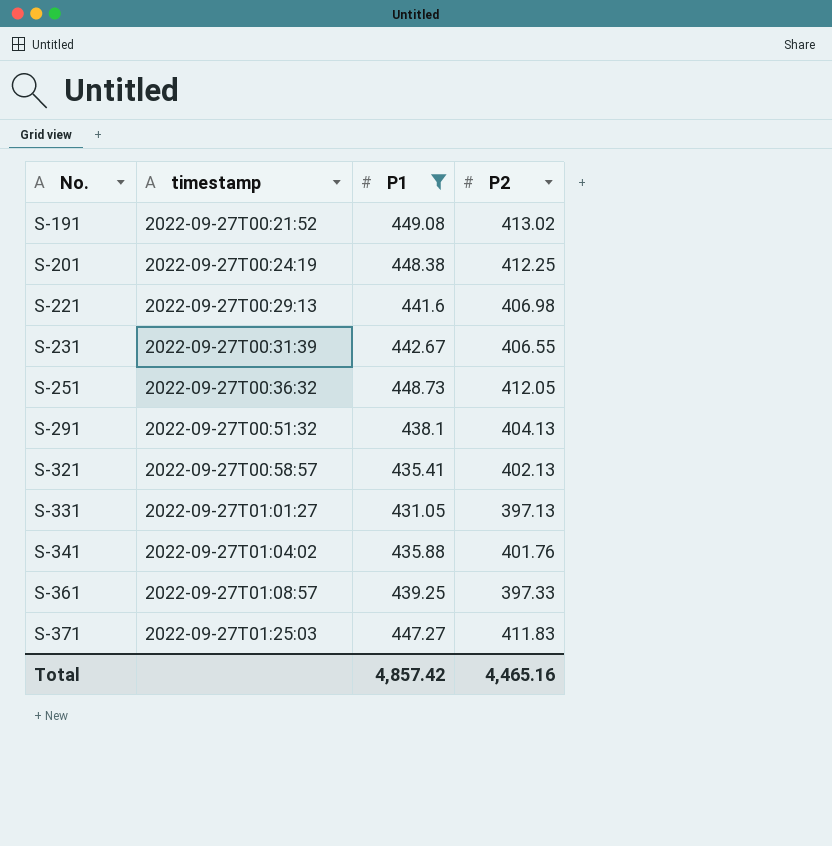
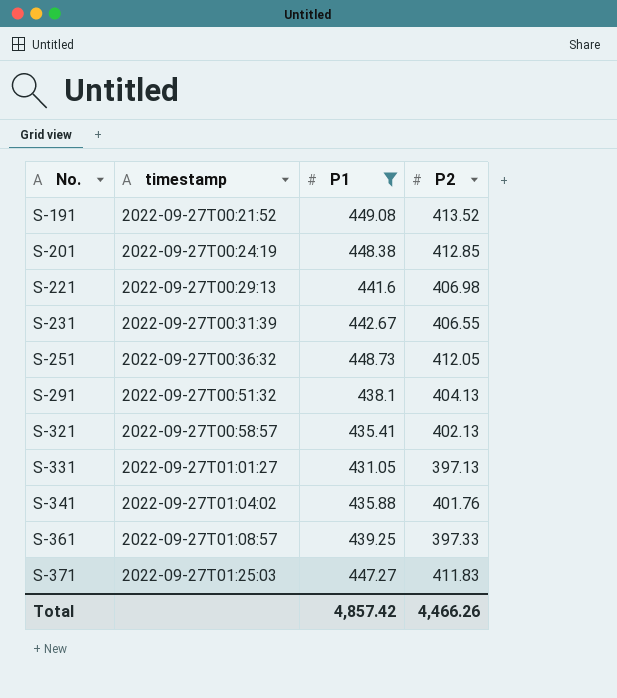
S-191 | P2: 413.02 -> 413.52
S-201 | P2: 412.25 -> 412.85
Total | P2: 4,465.16 -> 4,466.26

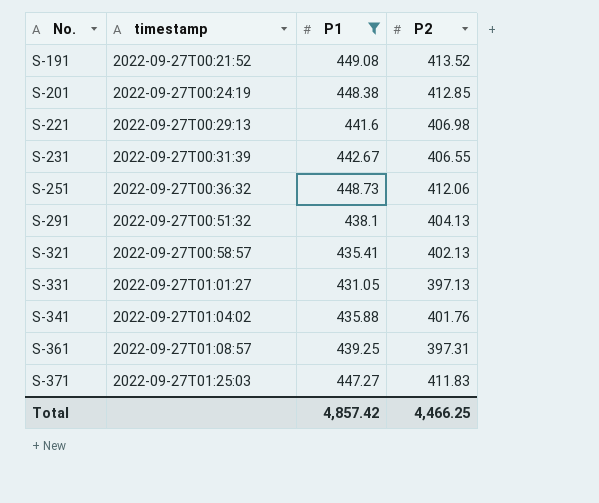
S-251 | P2: 412.05 -> 412.06
S-361 | P2: 397.33 -> 397.31
Total | P2: 4,466.26 -> 4,466.25

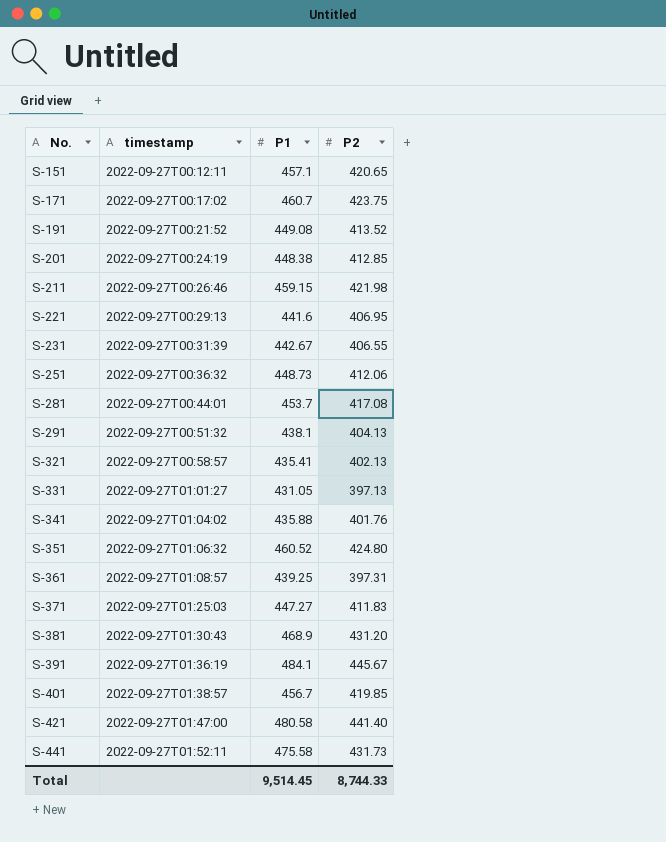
filter: P1 <= 449.08 -> none
S-221 | P2: 406.98 -> 406.95
Total | P1: 4,857.42 -> 9,514.45
Total | P2: 4,466.25 -> 8,744.33

